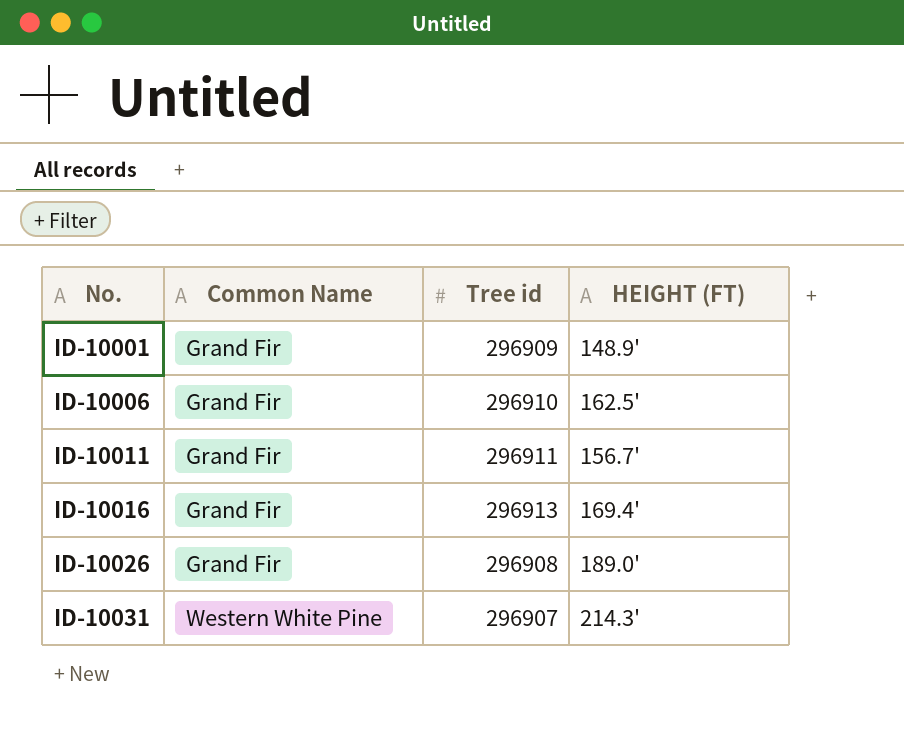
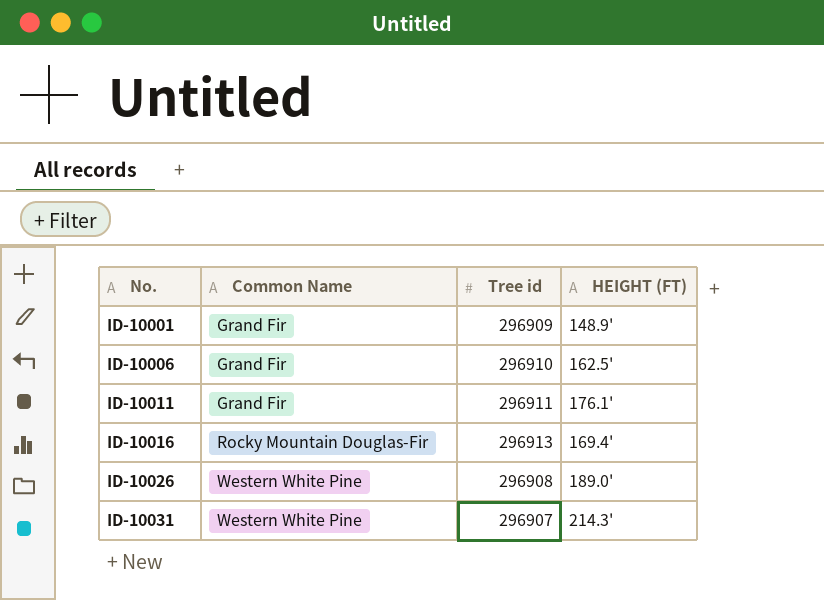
ID-10011 | HEIGHT (FT): 156.7' -> 176.1'
ID-10016 | Common Name: Grand Fir -> Rocky Mountain Douglas-Fir
ID-10026 | Common Name: Grand Fir -> Western White Pine

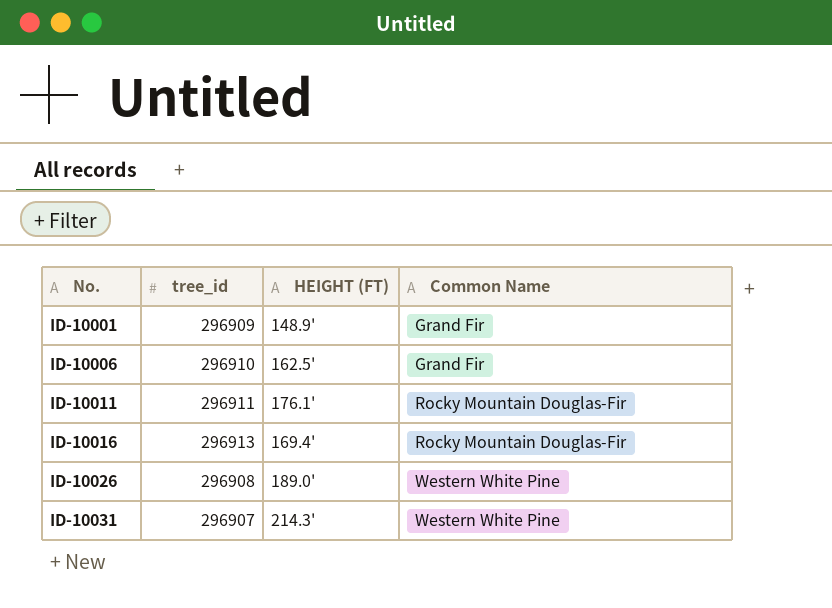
column name: Tree id -> tree_id
column Common Name | position: 2 -> 4
ID-10011 | Common Name: Grand Fir -> Rocky Mountain Douglas-Fir

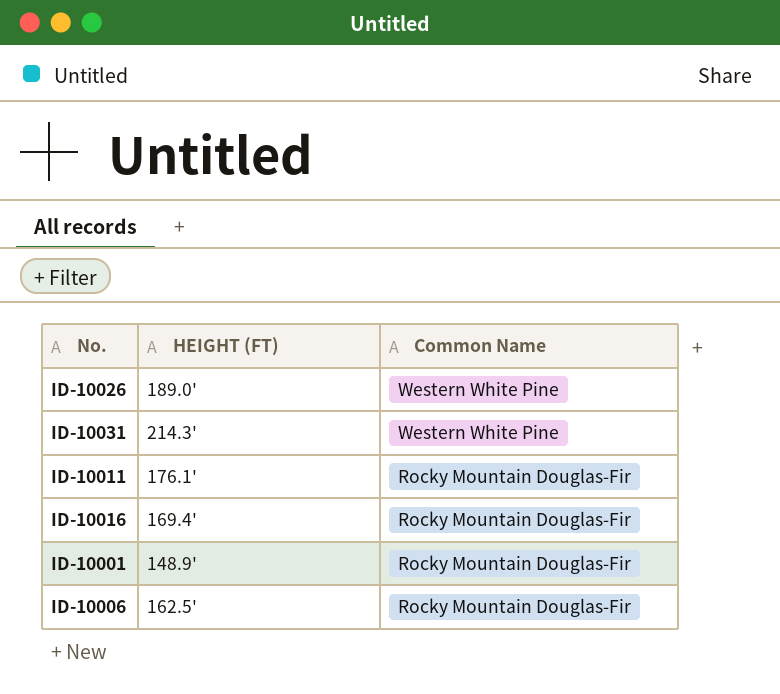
row order: No. ascending -> Common Name descending
column tree_id | position: 2 -> none
ID-10001 | Common Name: Grand Fir -> Rocky Mountain Douglas-Fir
ID-10006 | Common Name: Grand Fir -> Rocky Mountain Douglas-Fir

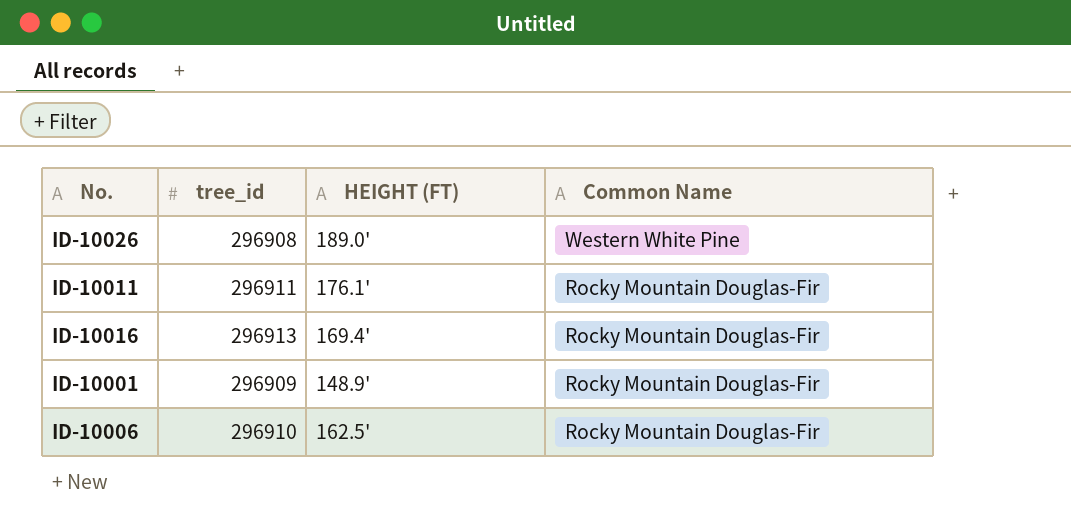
column tree_id | position: none -> 2
row ID-10031: 214.3' | Western White Pine -> none

